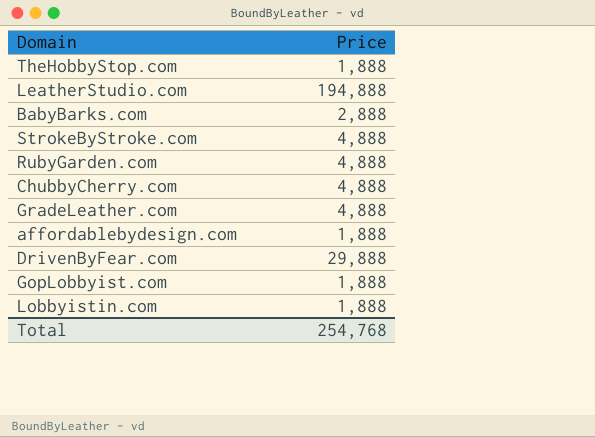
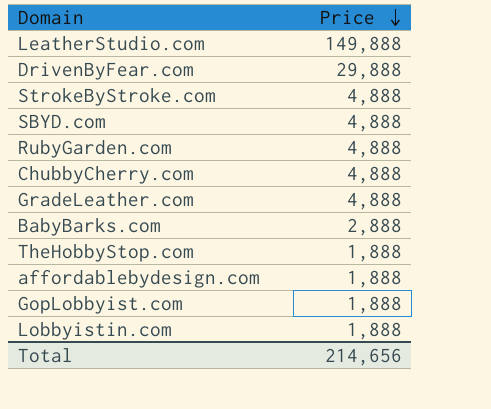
row order: none -> Price descending
LeatherStudio.com | Price: 194,888 -> 149,888
row SBYD.com: none -> 4,888
Total | Price: 254,768 -> 214,656

